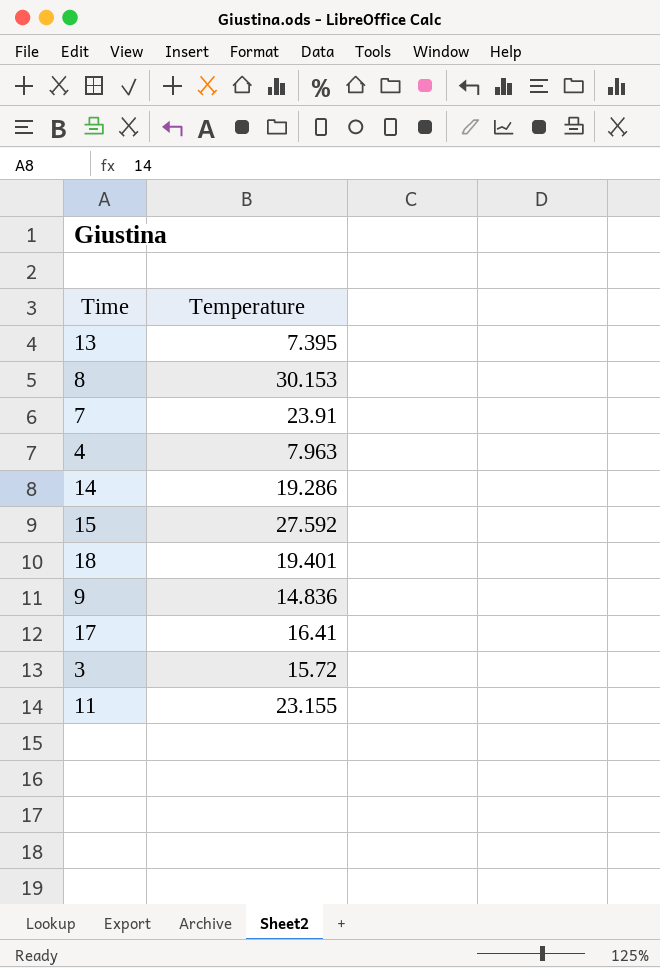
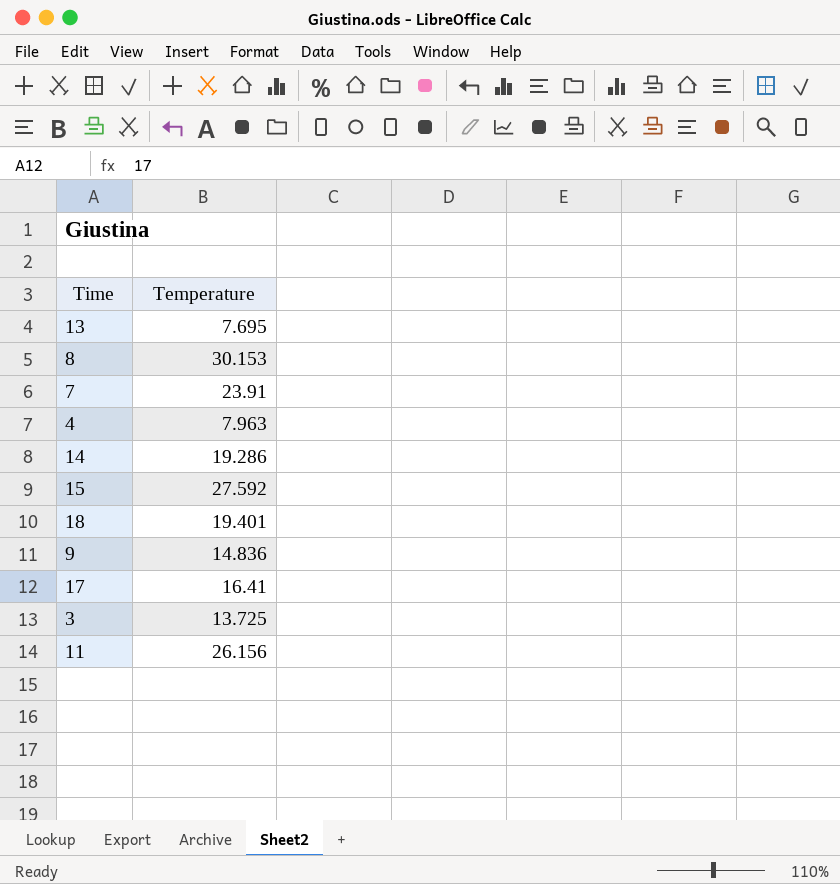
13 | Temperature: 7.395 -> 7.695
3 | Temperature: 15.72 -> 13.725
11 | Temperature: 23.155 -> 26.156

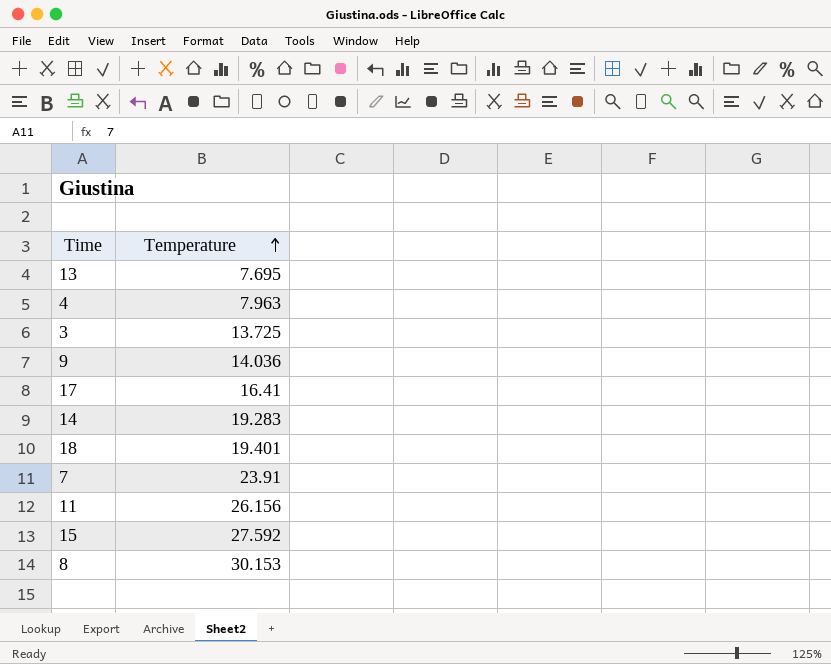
row order: none -> Temperature ascending
9 | Temperature: 14.836 -> 14.036
14 | Temperature: 19.286 -> 19.283

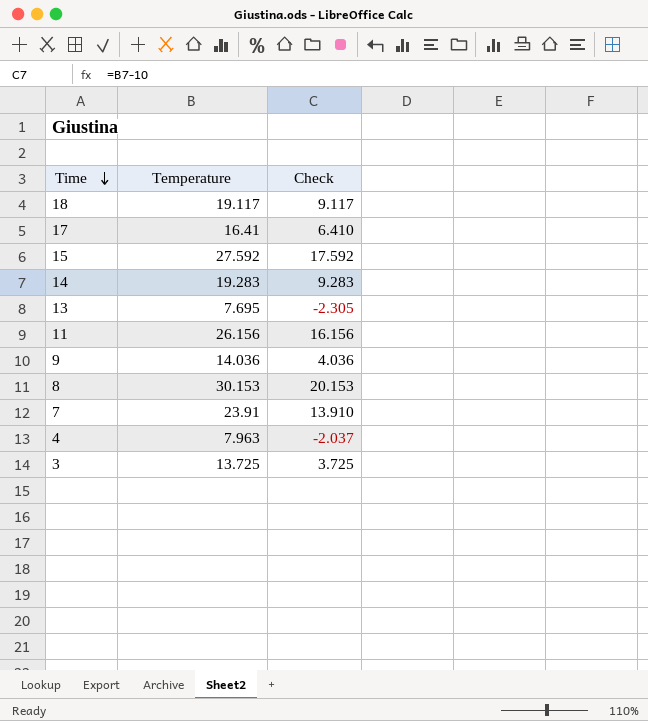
row order: Temperature ascending -> Time descending
column Check | formula: none -> [Temperature] - 10
18 | Temperature: 19.401 -> 19.117

